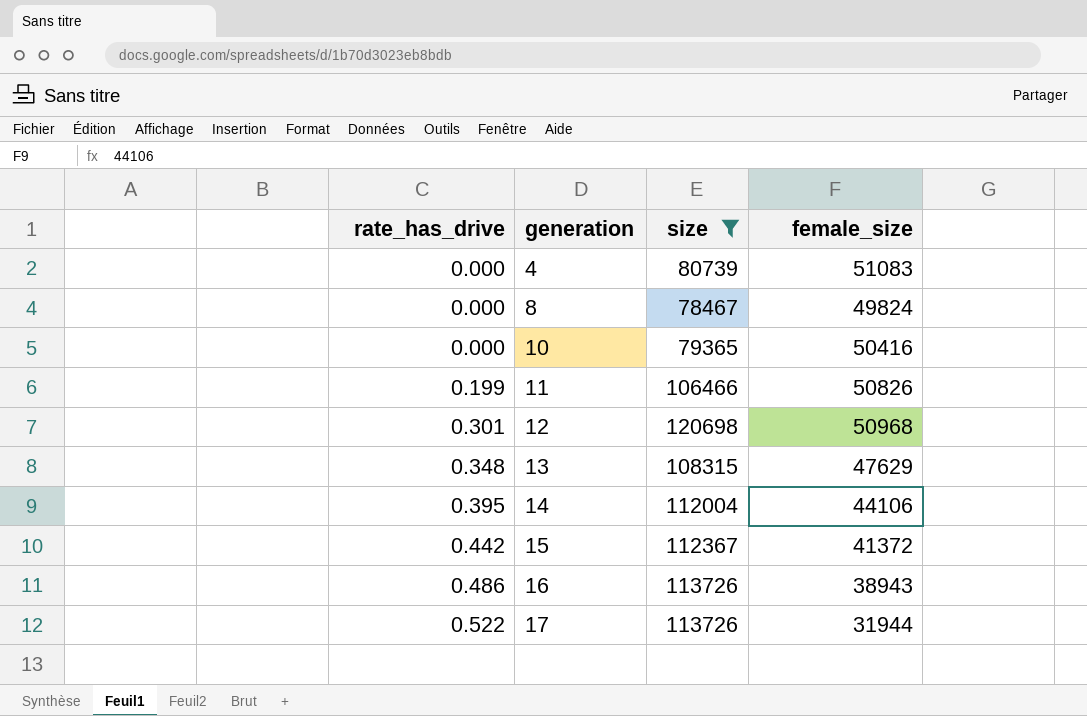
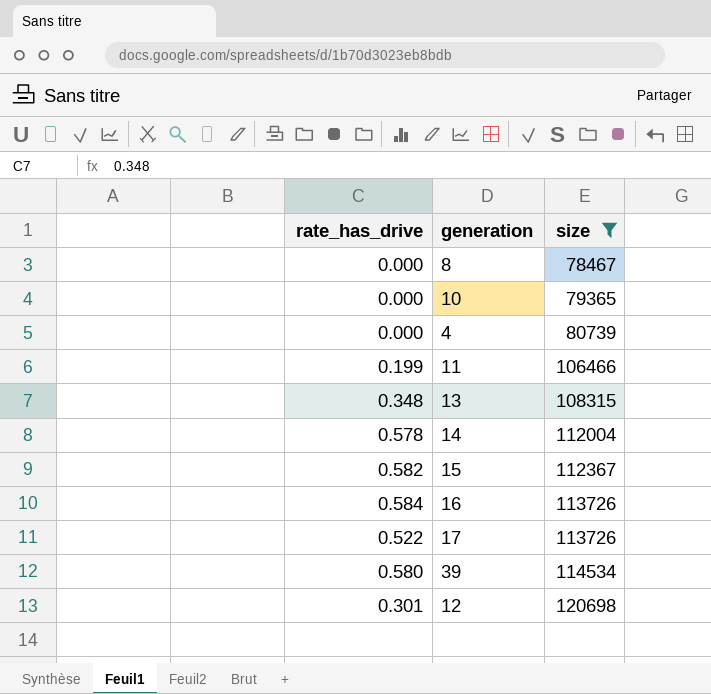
row order: rate_has_drive ascending -> size ascending
column female_size | position: 4 -> none
14 | rate_has_drive: 0.395 -> 0.578
15 | rate_has_drive: 0.442 -> 0.582
16 | rate_has_drive: 0.486 -> 0.584
row 39: none -> 0.580 | 114534

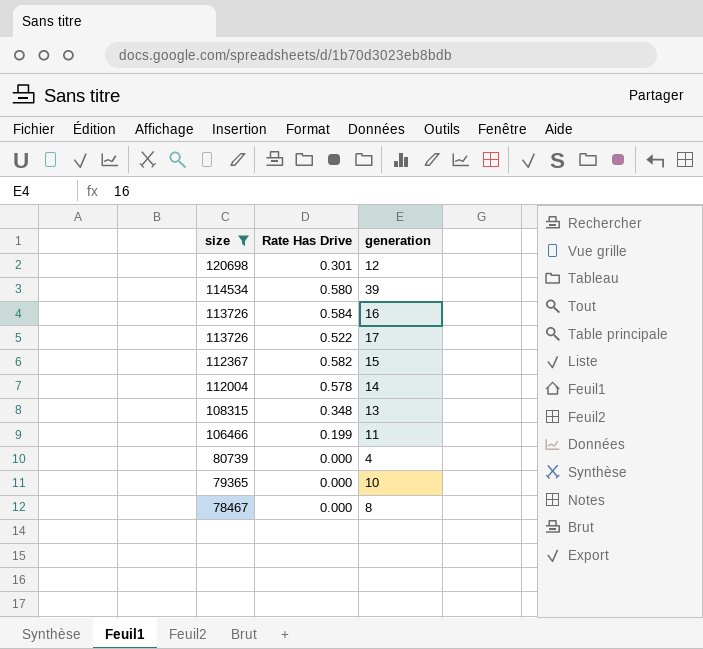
row order: size ascending -> size descending
column size | position: 3 -> 1
column name: rate_has_drive -> Rate Has Drive

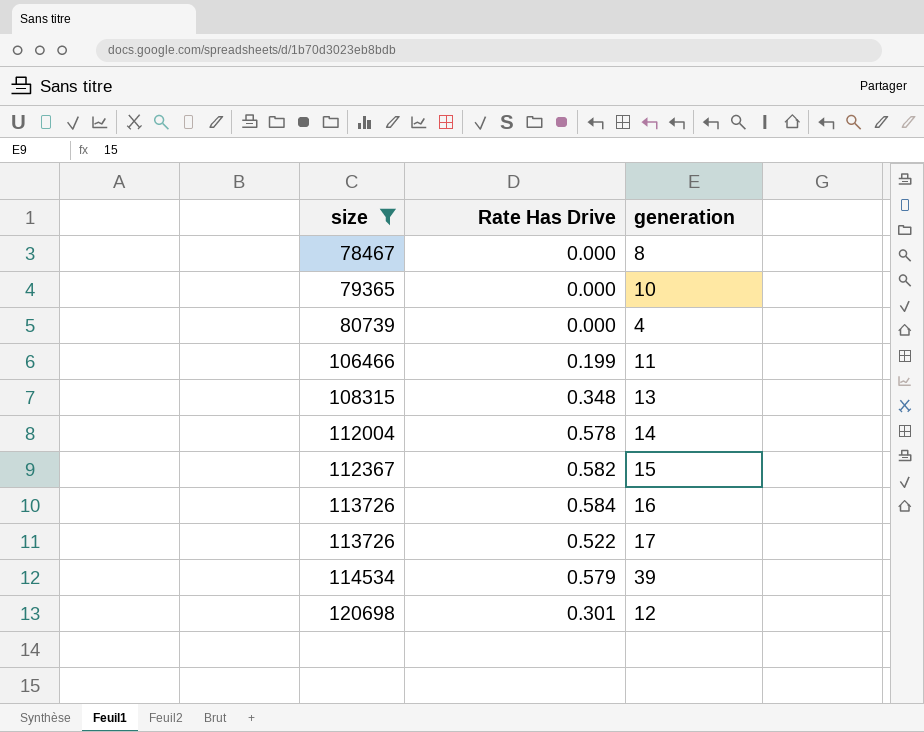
row order: size descending -> size ascending
39 | Rate Has Drive: 0.580 -> 0.579

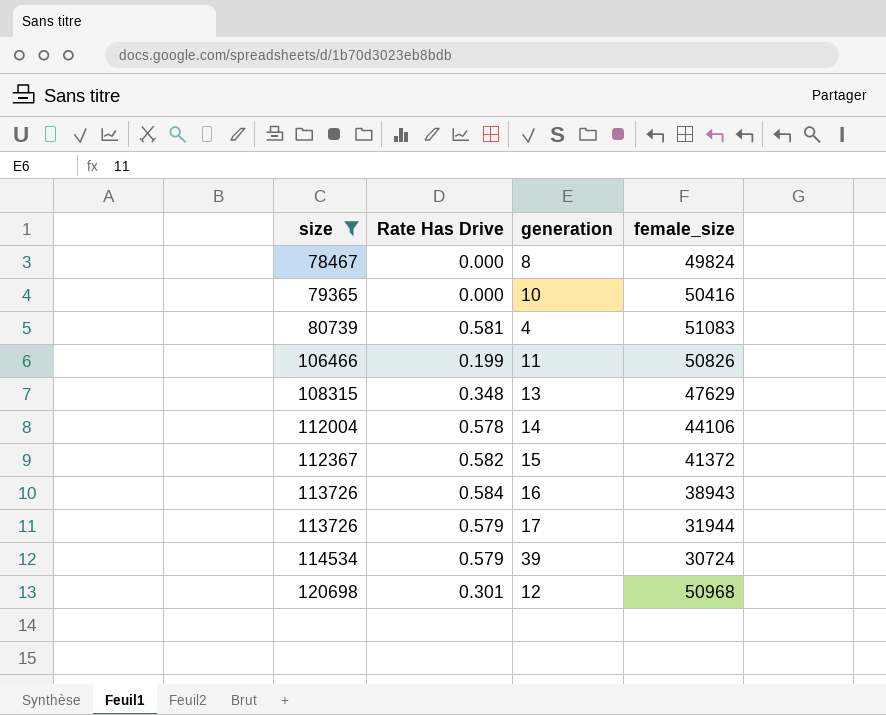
column female_size | position: none -> 4
4 | Rate Has Drive: 0.000 -> 0.581
17 | Rate Has Drive: 0.522 -> 0.579

